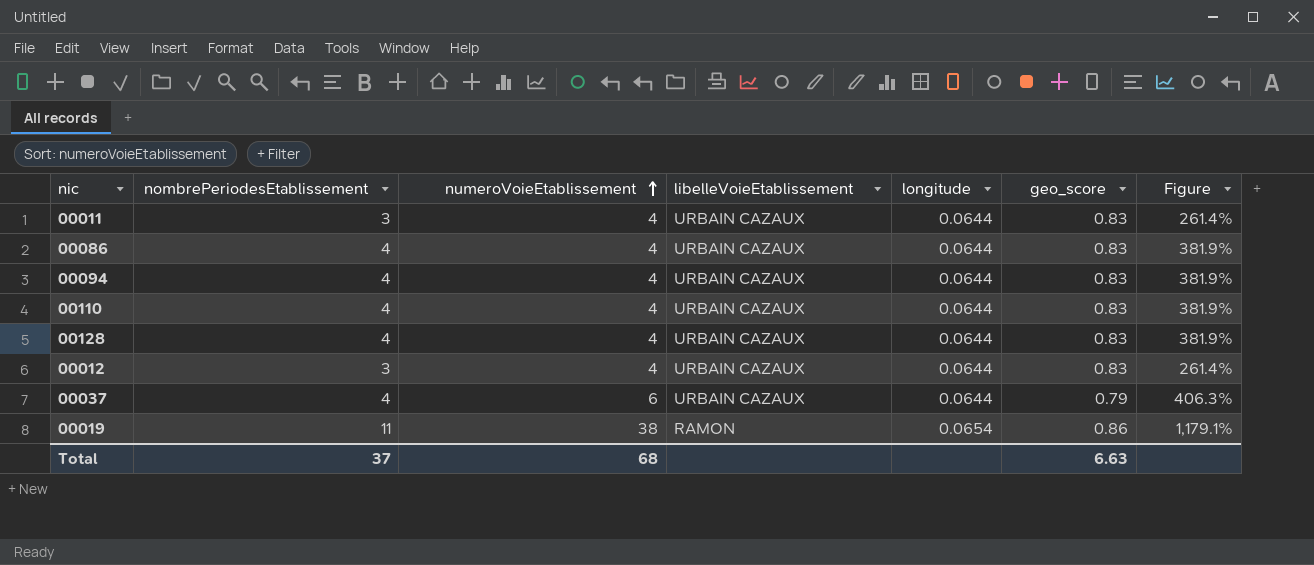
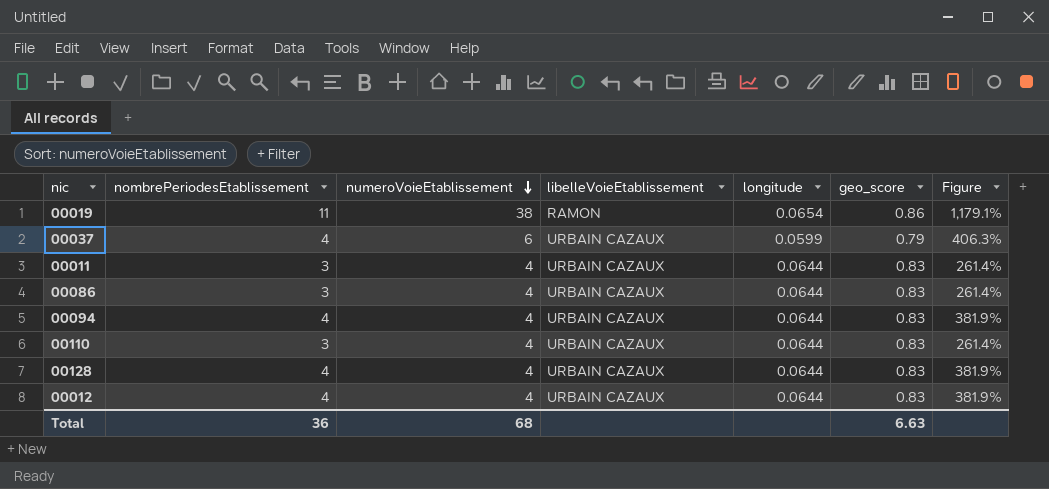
row order: numeroVoieEtablissement ascending -> numeroVoieEtablissement descending
00037 | longitude: 0.0644 -> 0.0599
00086 | nombrePeriodesEtablissement: 4 -> 3
00086 | Figure: 381.9% -> 261.4%
00110 | nombrePeriodesEtablissement: 4 -> 3
00110 | Figure: 381.9% -> 261.4%
00012 | nombrePeriodesEtablissement: 3 -> 4
00012 | Figure: 261.4% -> 381.9%
Total | nombrePeriodesEtablissement: 37 -> 36

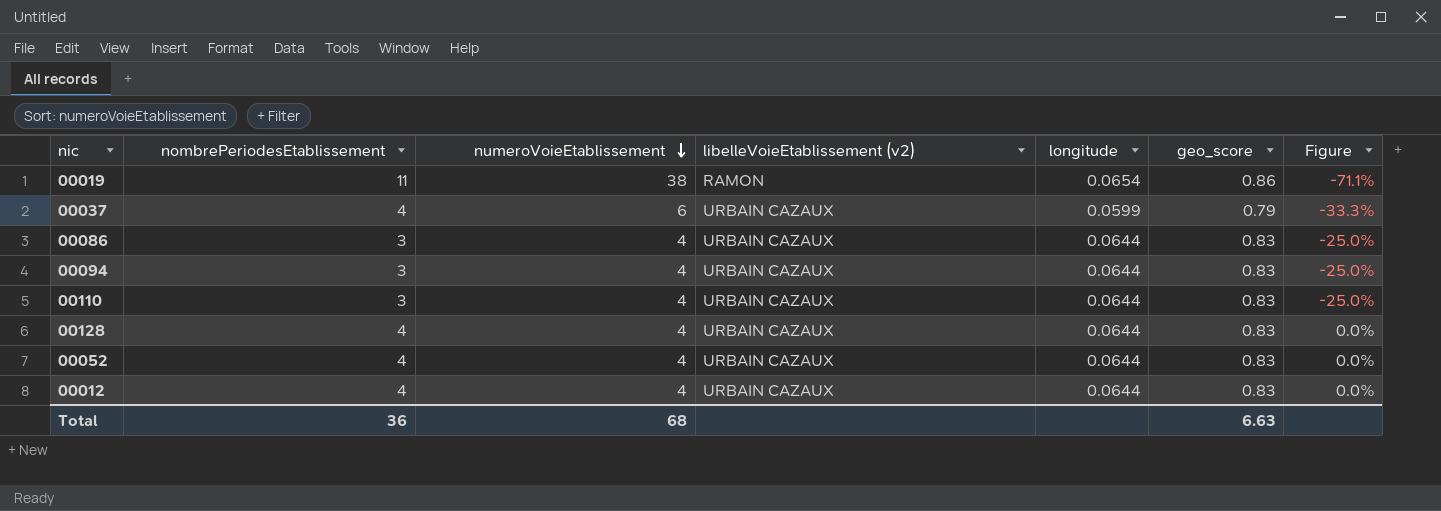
column name: libelleVoieEtablissement -> libelleVoieEtablissement (v2)
column Figure | formula: ([nombrePeriodesEtablissement] - [geo_score]) / [geo_score] -> ([nombrePeriodesEtablissement] - [numeroVoieEtablissement]) / [numeroVoieEtablissement]
row 00011: 3 | 4 | URBAIN CAZAUX | 0.0644 | 0.83 | 261.4% -> none
00094 | nombrePeriodesEtablissement: 4 -> 3
row 00052: none -> 4 | 4 | URBAIN CAZAUX | 0.0644 | 0.83 | 0.0%

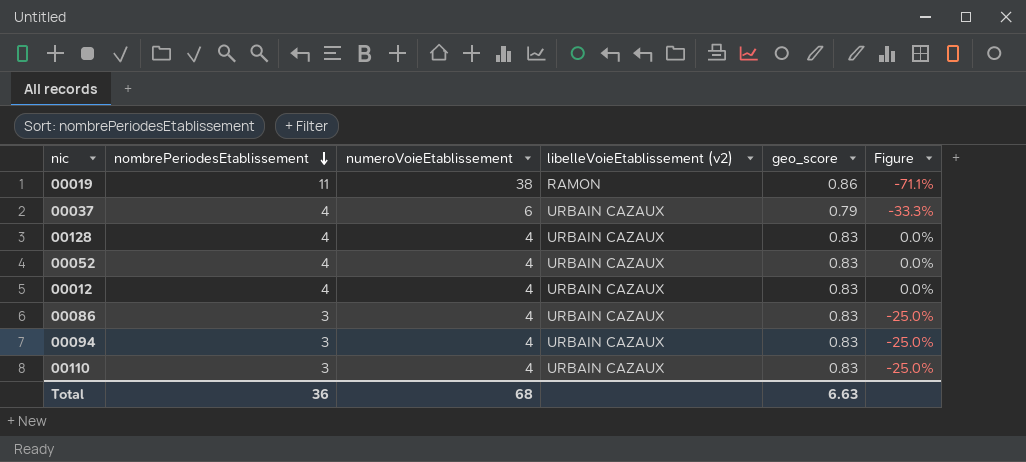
row order: numeroVoieEtablissement descending -> nombrePeriodesEtablissement descending
column longitude | position: 5 -> none

